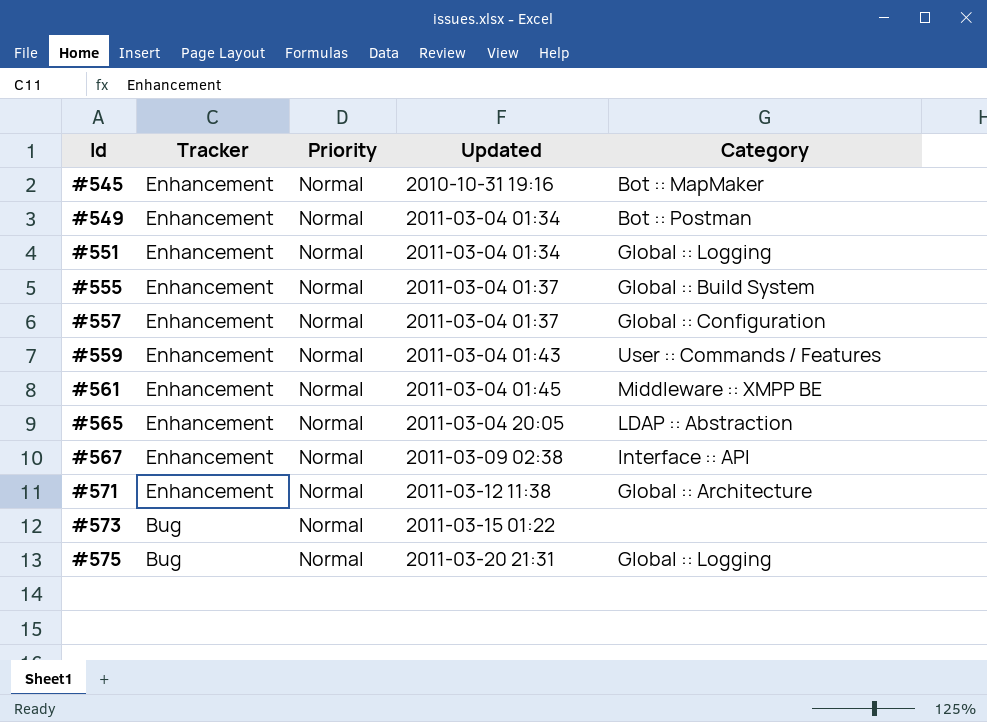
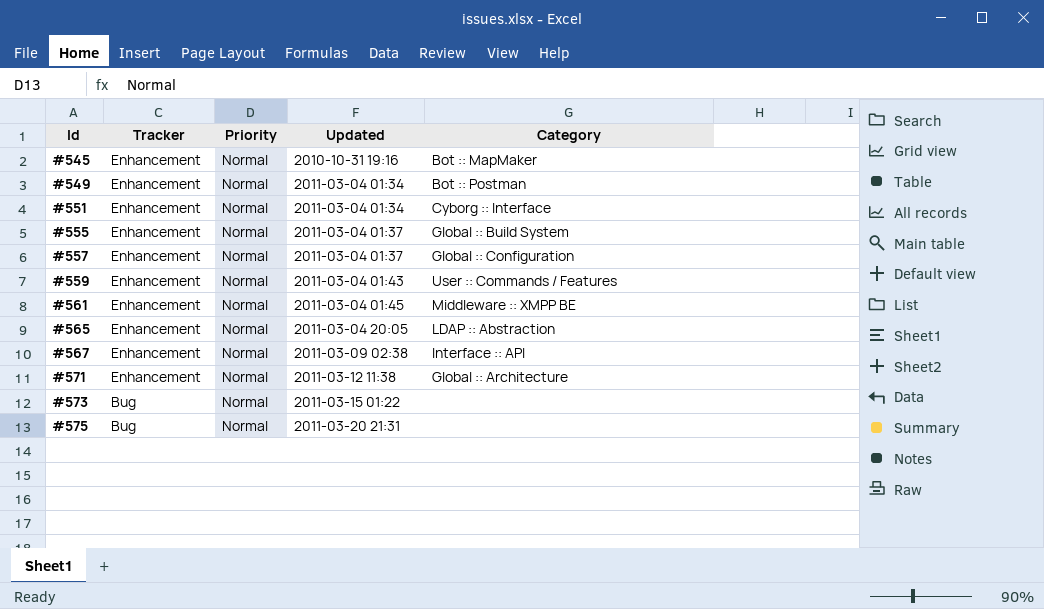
#551 | Category: Global :: Logging -> Cyborg :: Interface
#575 | Category: Global :: Logging -> none

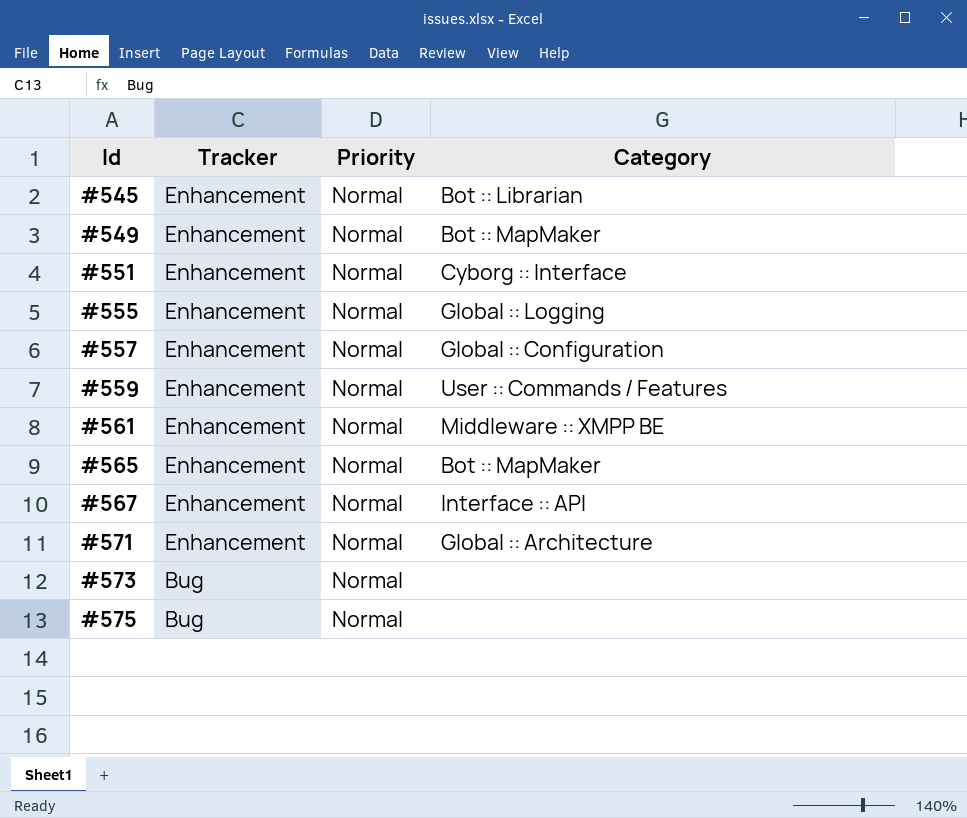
column Updated | position: 4 -> none
#545 | Category: Bot :: MapMaker -> Bot :: Librarian
#549 | Category: Bot :: Postman -> Bot :: MapMaker
#555 | Category: Global :: Build System -> Global :: Logging
#565 | Category: LDAP :: Abstraction -> Bot :: MapMaker

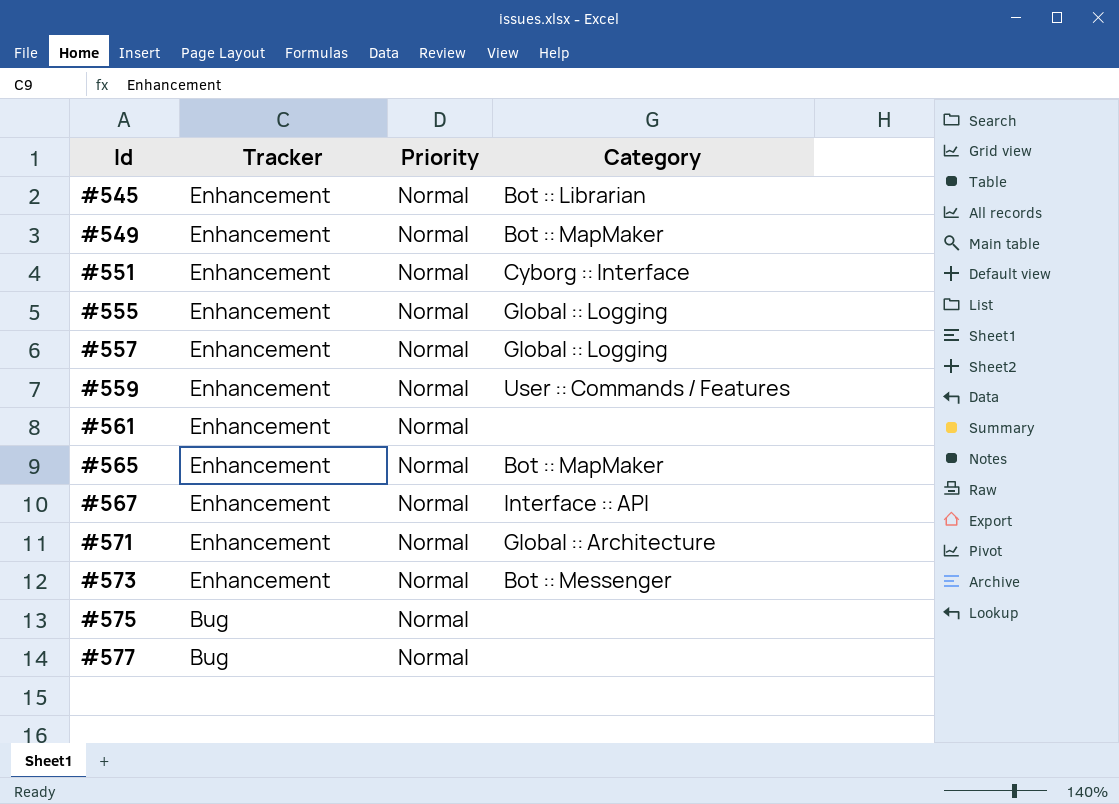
#557 | Category: Global :: Configuration -> Global :: Logging
#561 | Category: Middleware :: XMPP BE -> none
#573 | Tracker: Bug -> Enhancement
#573 | Category: none -> Bot :: Messenger
row #577: none -> Bug | Normal | none

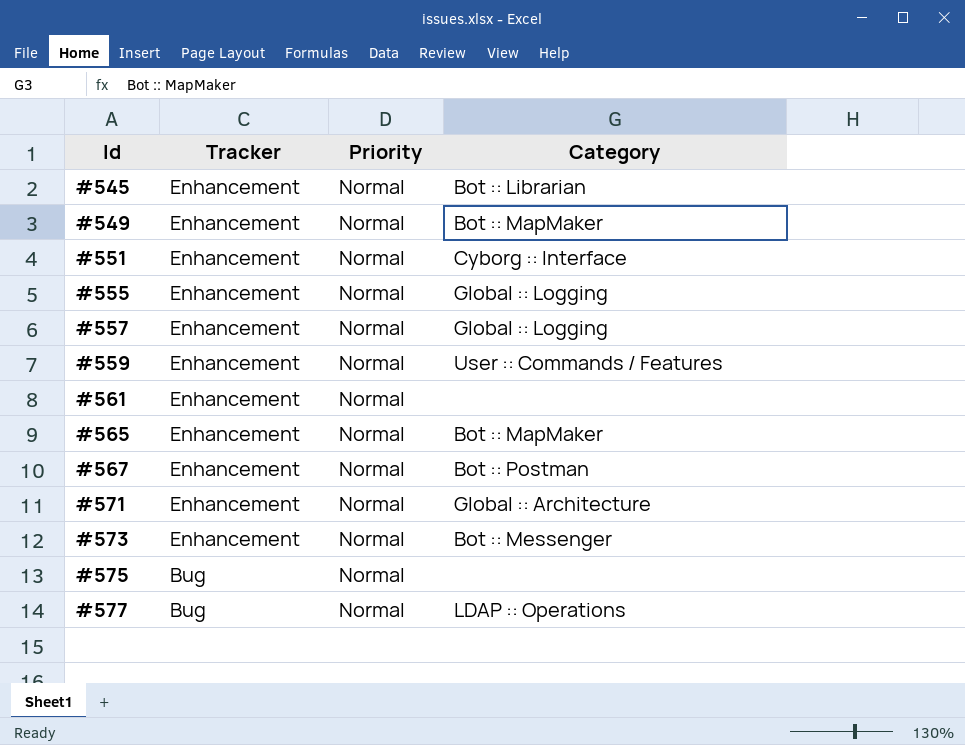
#567 | Category: Interface :: API -> Bot :: Postman
#577 | Category: none -> LDAP :: Operations

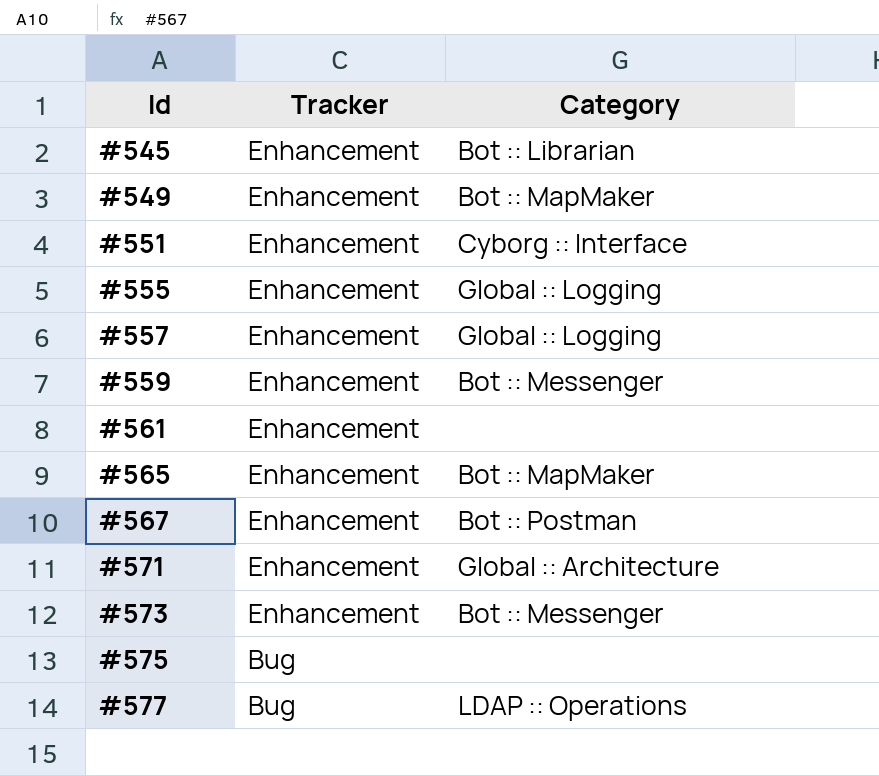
column Priority | position: 3 -> none
#559 | Category: User :: Commands / Features -> Bot :: Messenger

